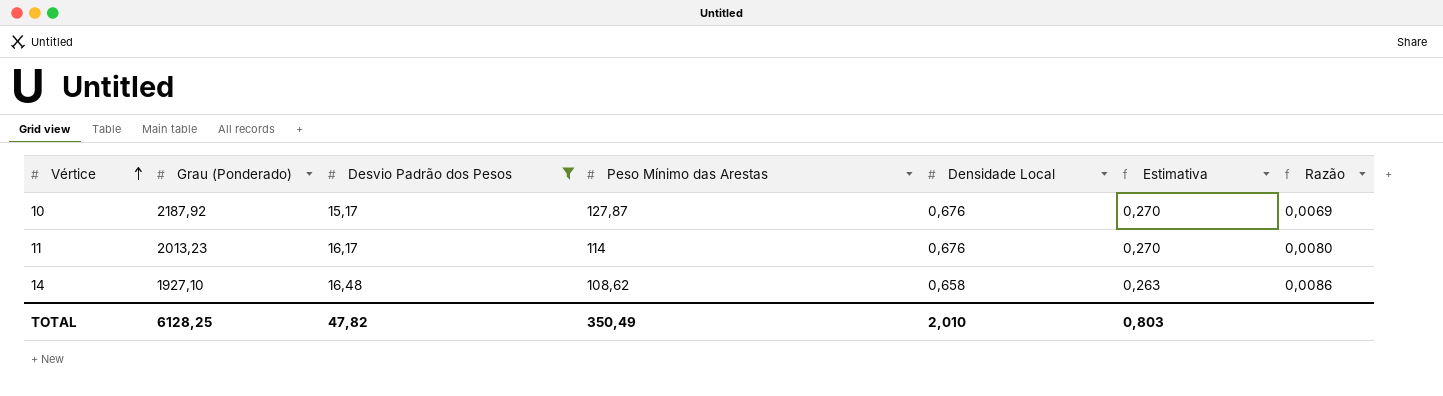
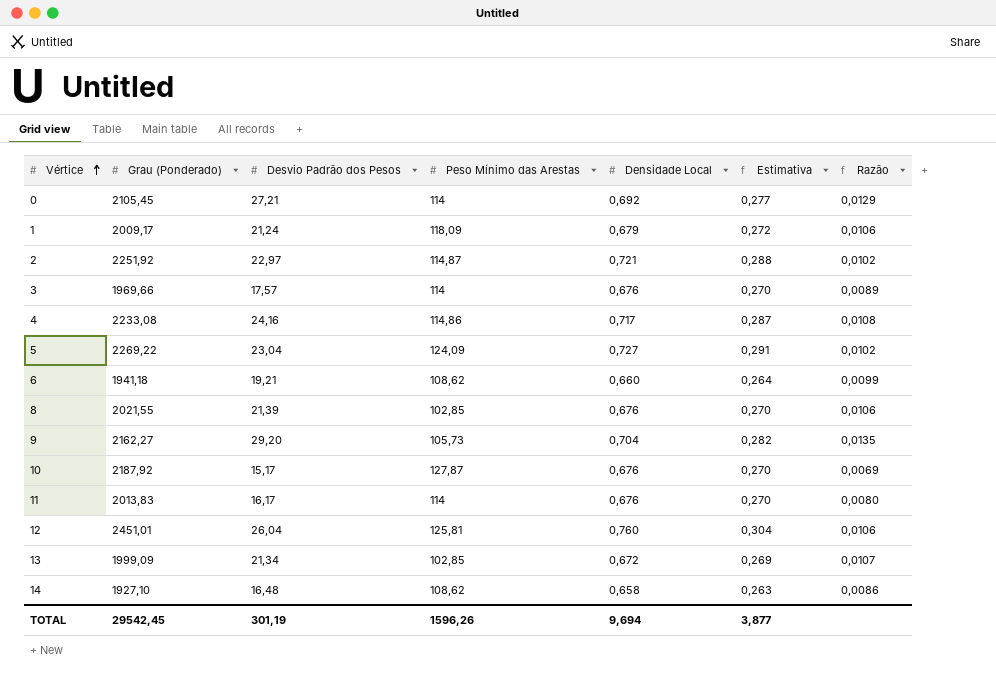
filter: Desvio Padrão dos Pesos <= 16,48 -> none
11 | Grau (Ponderado): 2013,23 -> 2013,83
TOTAL | Grau (Ponderado): 6128,25 -> 29542,45
TOTAL | Desvio Padrão dos Pesos: 47,82 -> 301,19
TOTAL | Peso Mínimo das Arestas: 350,49 -> 1596,26
TOTAL | Densidade Local: 2,010 -> 9,694
TOTAL | Estimativa: 0,803 -> 3,877

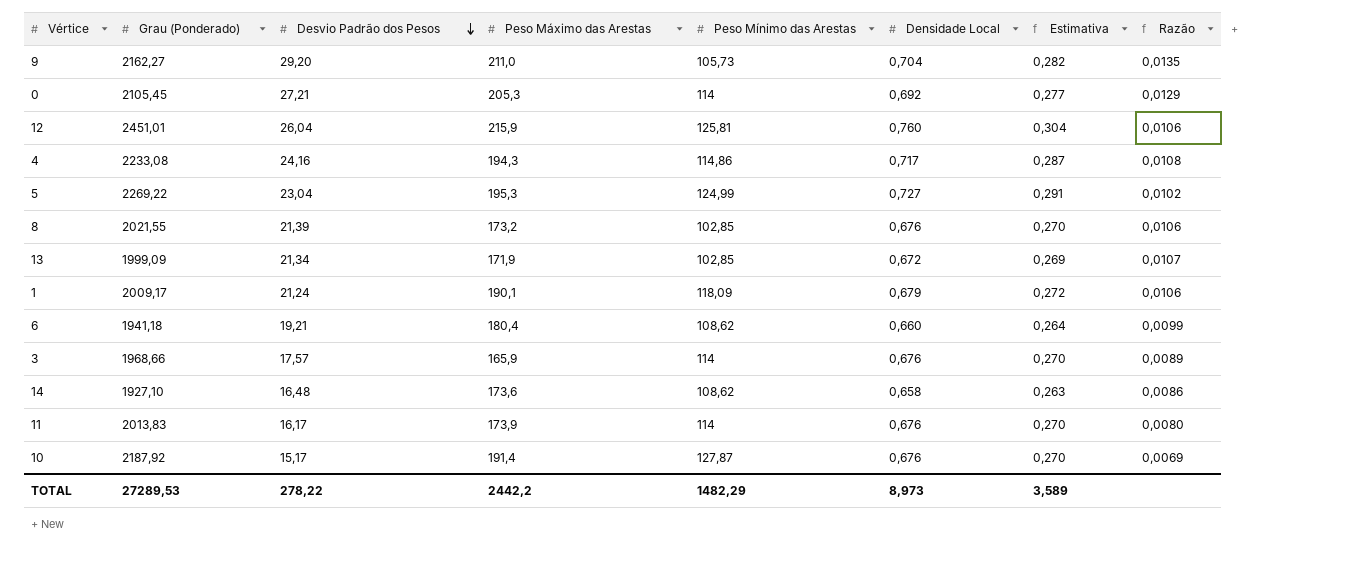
row order: Vértice ascending -> Desvio Padrão dos Pesos descending
column Peso Máximo das Arestas | position: none -> 4
row 2: 2251,92 | 22,97 | 114,87 | 0,721 | 0,288 | 0,0102 -> none
5 | Peso Mínimo das Arestas: 124,09 -> 124,99
3 | Grau (Ponderado): 1969,66 -> 1968,66
TOTAL | Grau (Ponderado): 29542,45 -> 27289,53
TOTAL | Desvio Padrão dos Pesos: 301,19 -> 278,22
TOTAL | Peso Mínimo das Arestas: 1596,26 -> 1482,29
TOTAL | Densidade Local: 9,694 -> 8,973
TOTAL | Estimativa: 3,877 -> 3,589

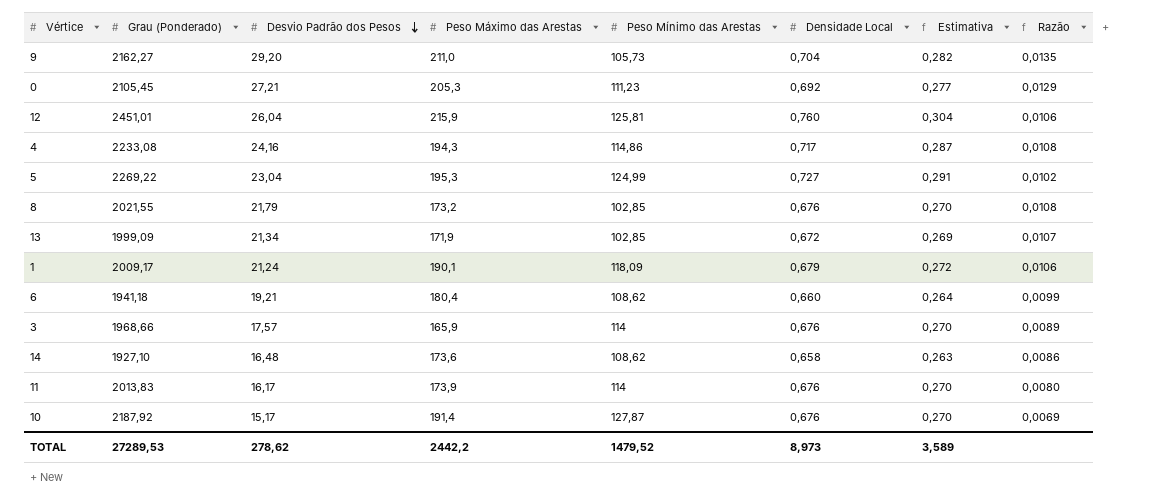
0 | Peso Mínimo das Arestas: 114 -> 111,23
8 | Desvio Padrão dos Pesos: 21,39 -> 21,79
8 | Razão: 0,0106 -> 0,0108
TOTAL | Desvio Padrão dos Pesos: 278,22 -> 278,62
TOTAL | Peso Mínimo das Arestas: 1482,29 -> 1479,52

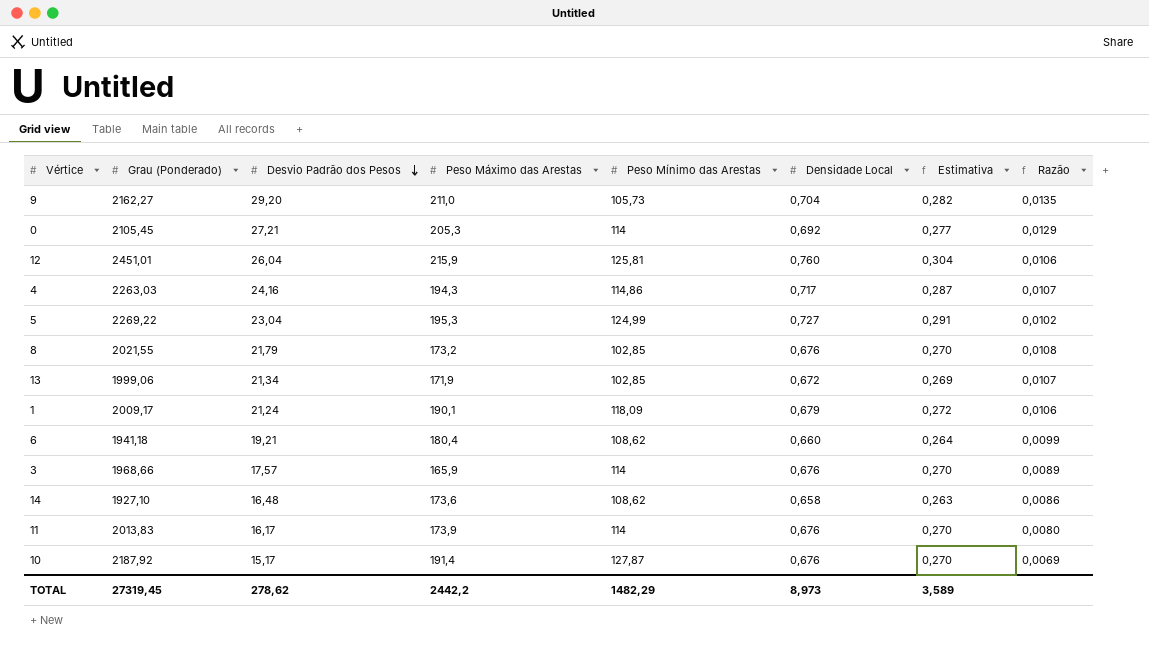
0 | Peso Mínimo das Arestas: 111,23 -> 114
4 | Grau (Ponderado): 2233,08 -> 2263,03
4 | Razão: 0,0108 -> 0,0107
13 | Grau (Ponderado): 1999,09 -> 1999,06
TOTAL | Grau (Ponderado): 27289,53 -> 27319,45
TOTAL | Peso Mínimo das Arestas: 1479,52 -> 1482,29

